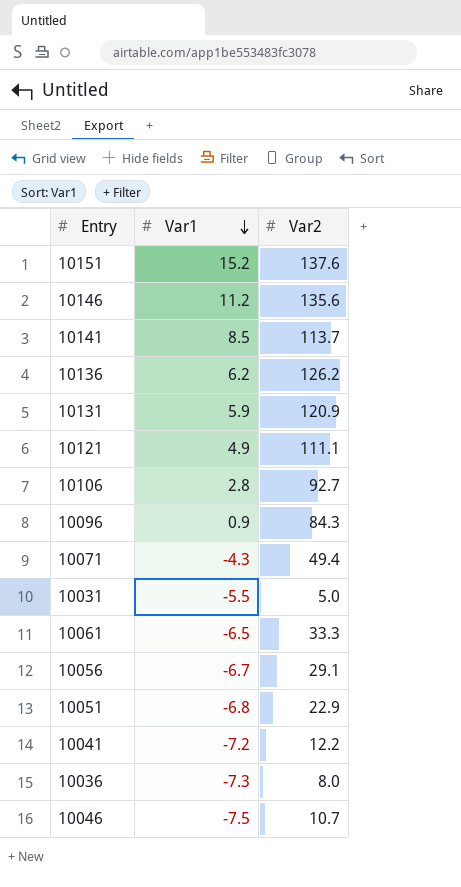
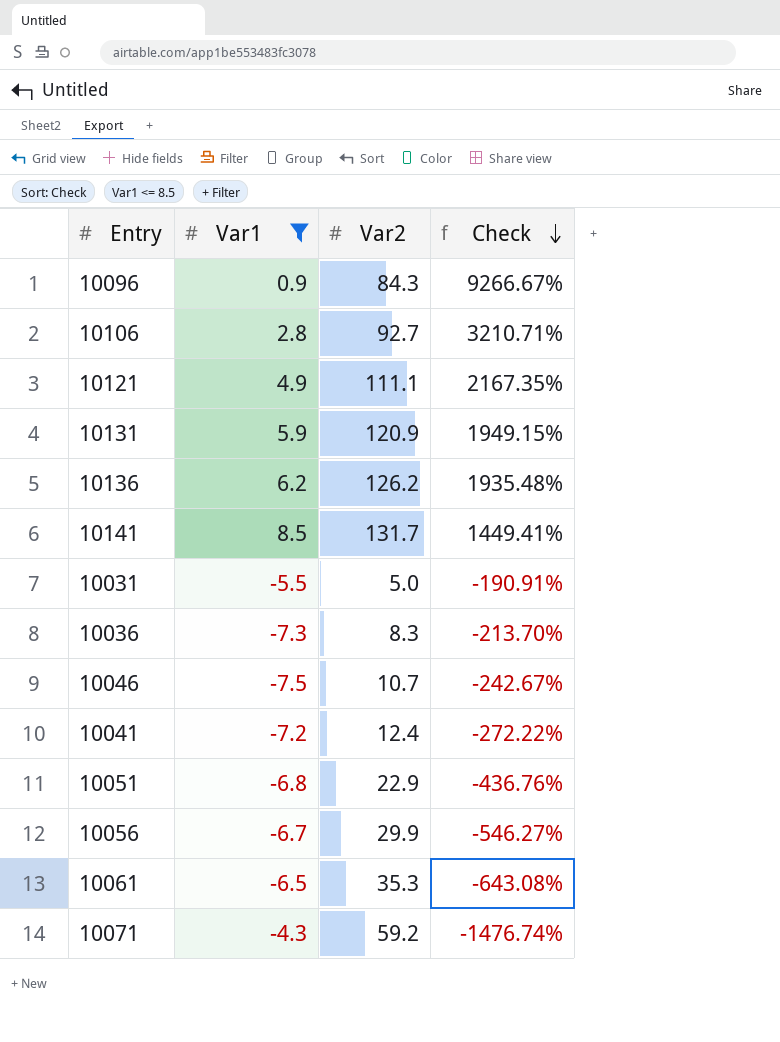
filter: none -> Var1 <= 8.5
row order: Var1 descending -> Check descending
column Check | formula: none -> ([Var2] - [Var1]) / [Var1]
10141 | Var2: 113.7 -> 131.7
10036 | Var2: 8.0 -> 8.3
10041 | Var2: 12.2 -> 12.4
10056 | Var2: 29.1 -> 29.9
10061 | Var2: 33.3 -> 35.3
10071 | Var2: 49.4 -> 59.2

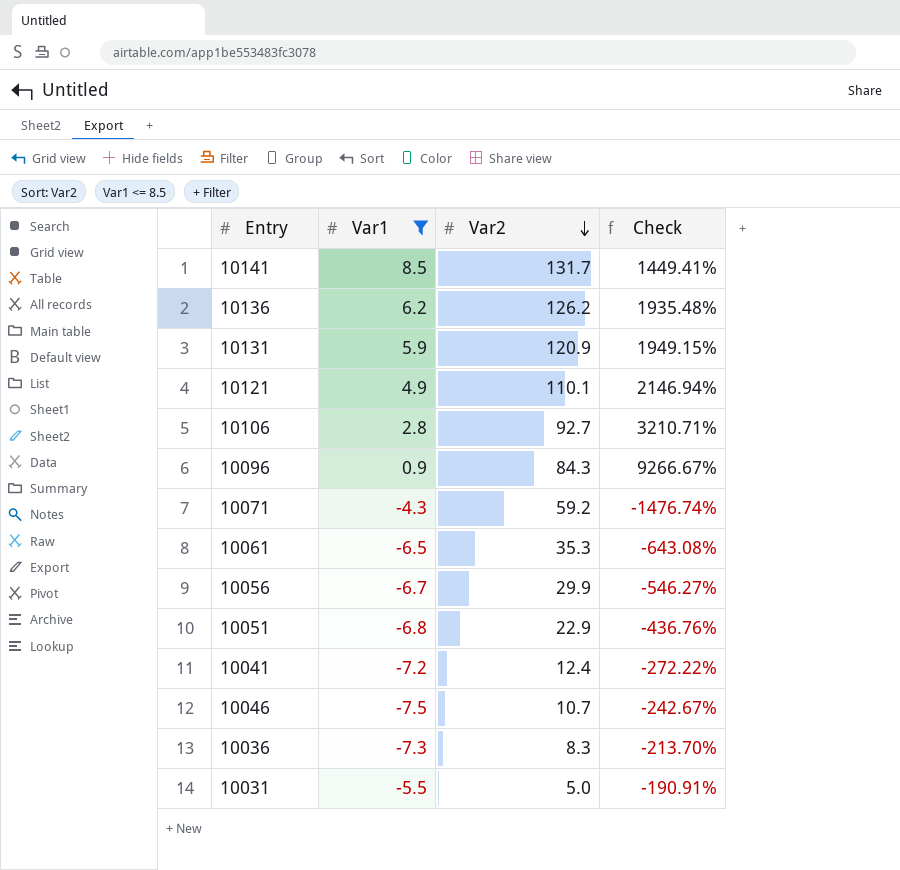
row order: Check descending -> Var2 descending
10121 | Var2: 111.1 -> 110.1
10121 | Check: 2167.35% -> 2146.94%

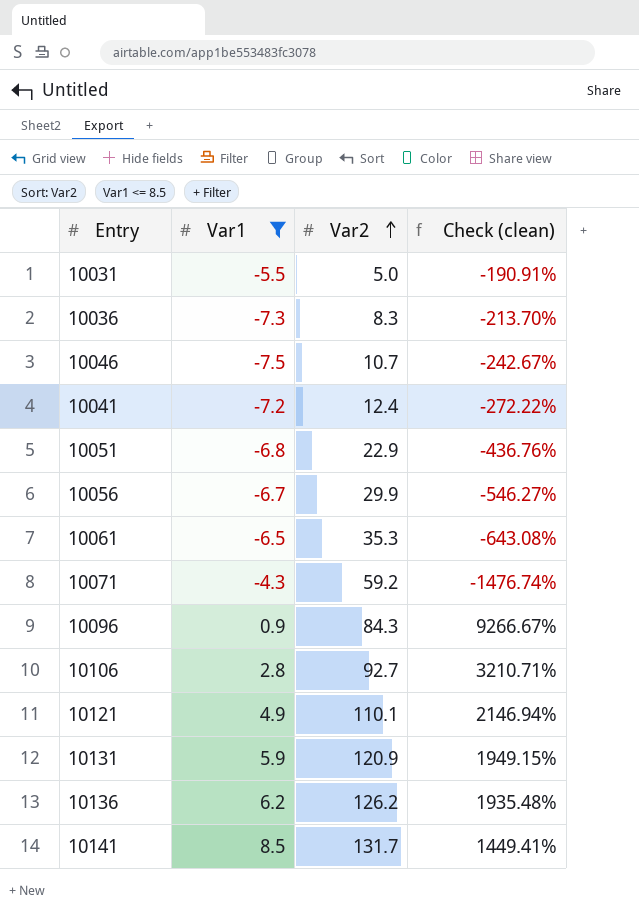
row order: Var2 descending -> Var2 ascending
column name: Check -> Check (clean)

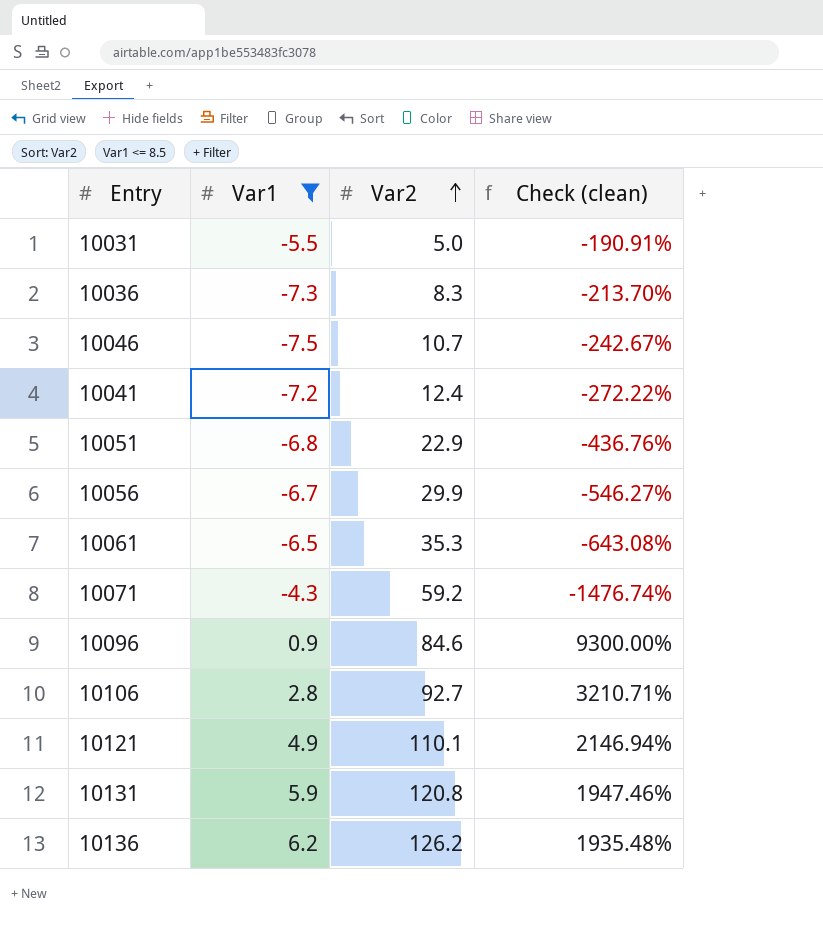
row 10141: 8.5 | 131.7 | 1449.41% -> none
10096 | Var2: 84.3 -> 84.6
10096 | Check (clean): 9266.67% -> 9300.00%
10131 | Var2: 120.9 -> 120.8
10131 | Check (clean): 1949.15% -> 1947.46%

